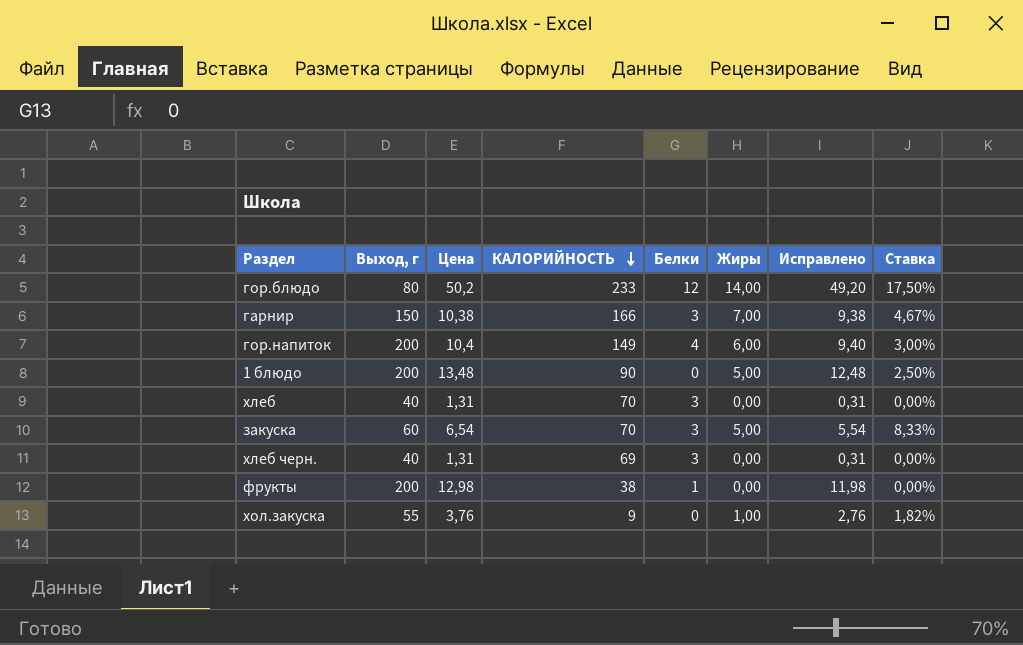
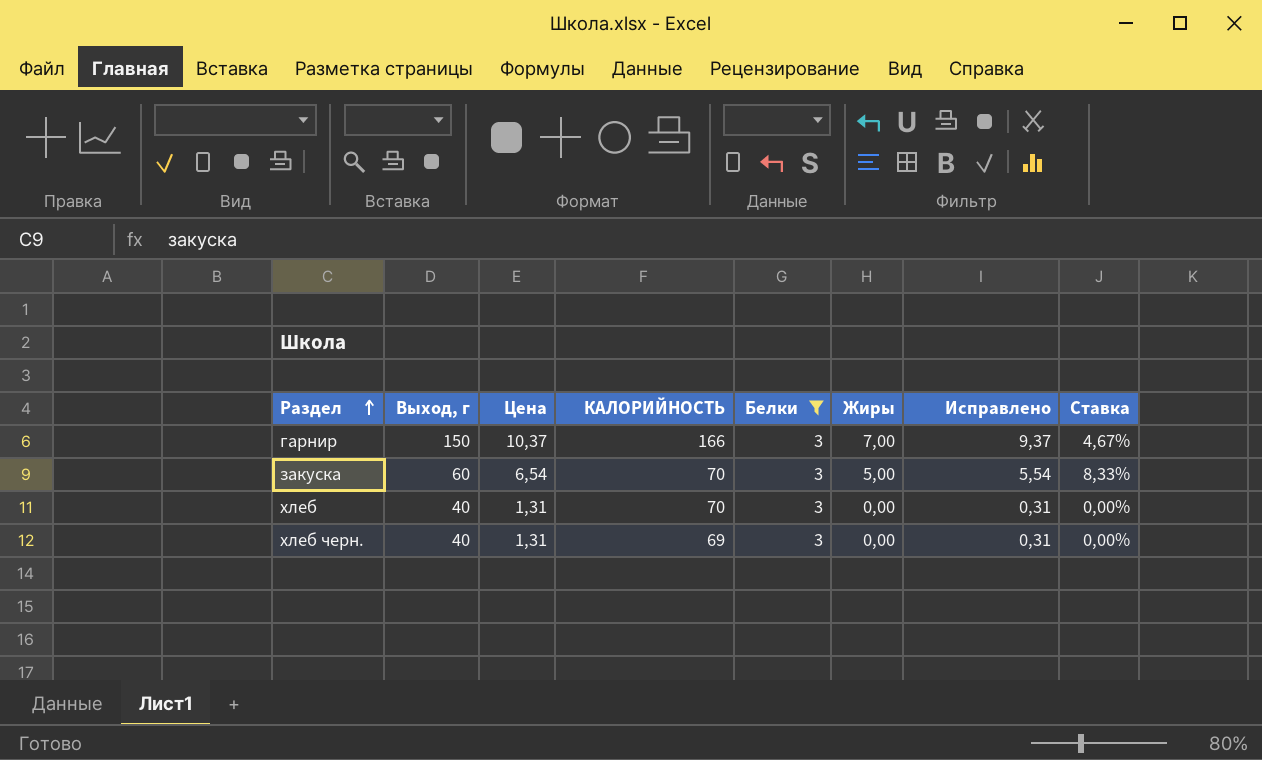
filter: none -> Белки = 3
row order: КАЛОРИЙНОСТЬ descending -> Раздел ascending
гарнир | Цена: 10,38 -> 10,37
гарнир | Исправлено: 9,38 -> 9,37

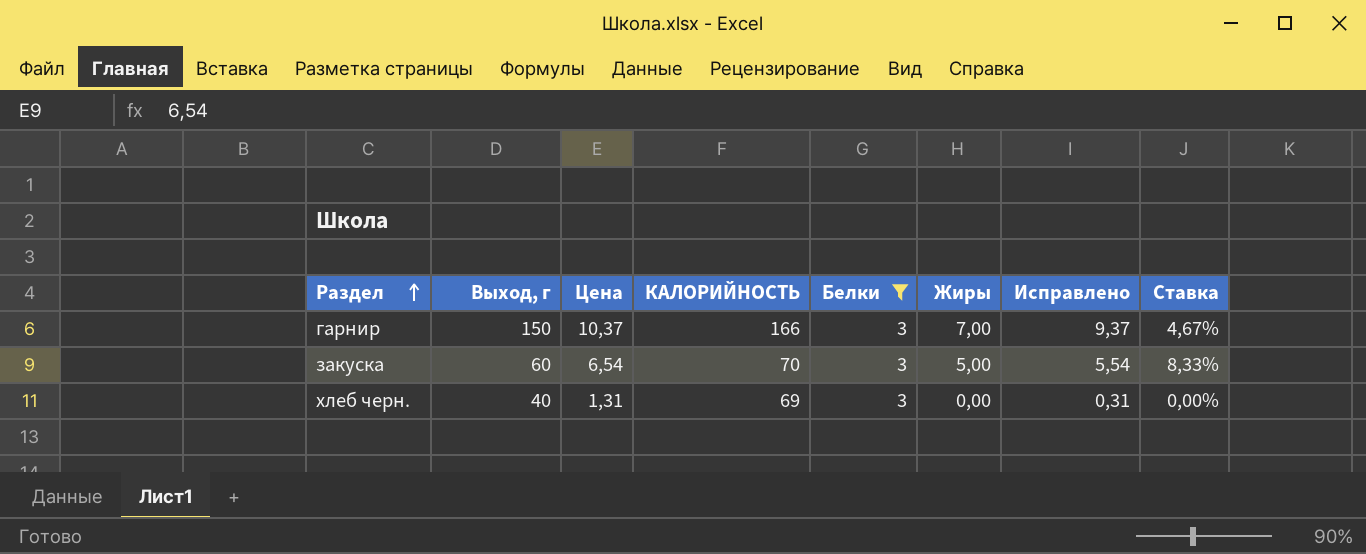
row хлеб: 40 | 1,31 | 70 | 3 | 0,00 | 0,31 | 0,00% -> none

